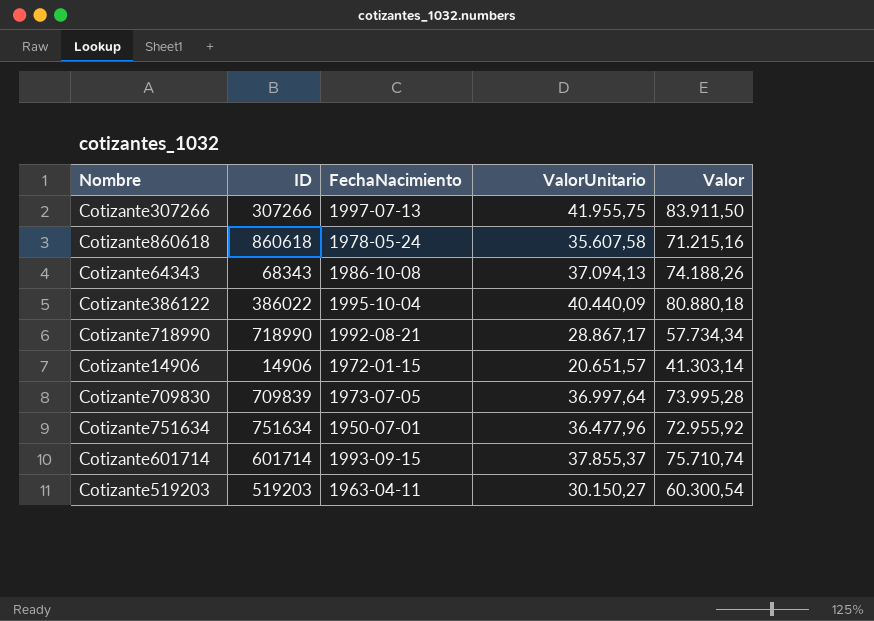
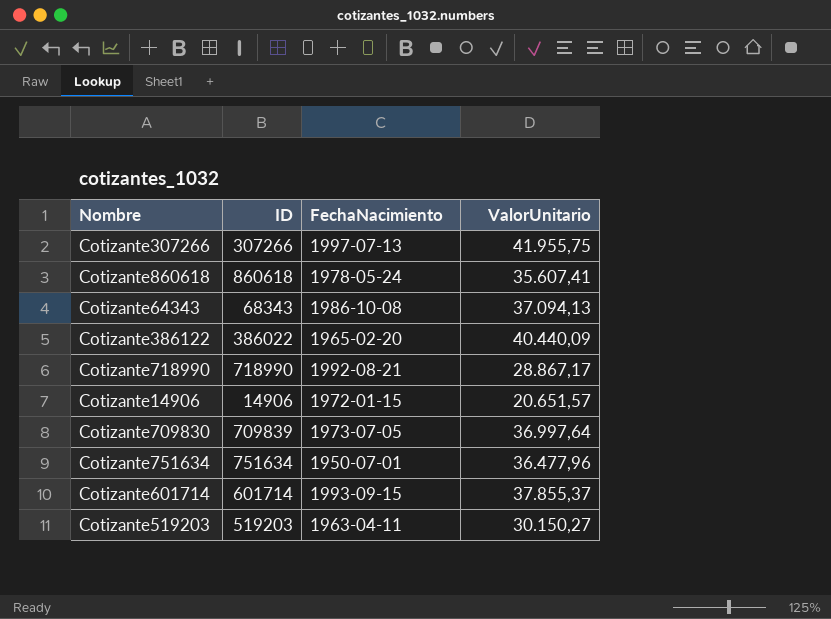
column Valor | formula: [ValorUnitario] * 2 -> none
Cotizante860618 | ValorUnitario: 35.607,58 -> 35.607,41
Cotizante386122 | FechaNacimiento: 1995-10-04 -> 1965-02-20

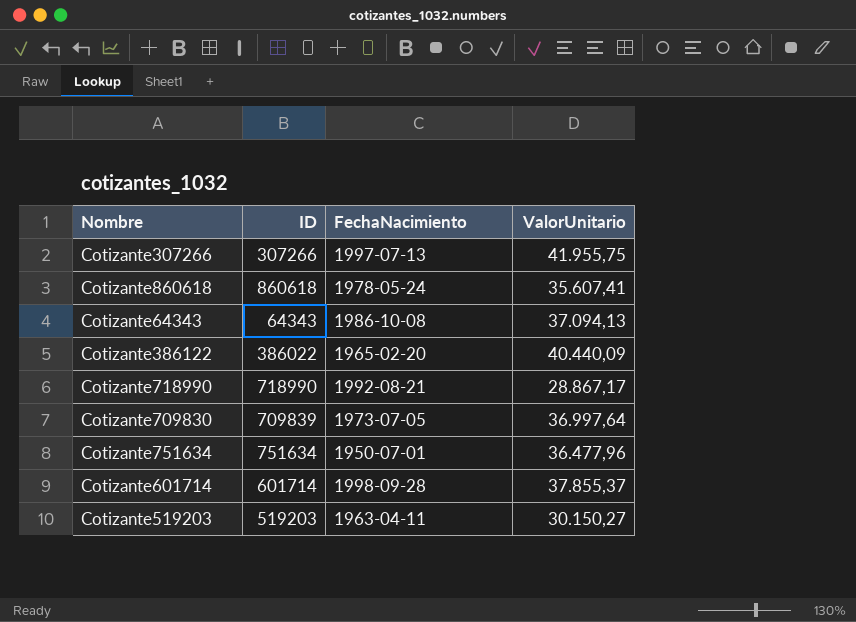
row Cotizante14906: 14906 | 1972-01-15 | 20.651,57 -> none
Cotizante64343 | ID: 68343 -> 64343
Cotizante601714 | FechaNacimiento: 1993-09-15 -> 1998-09-28

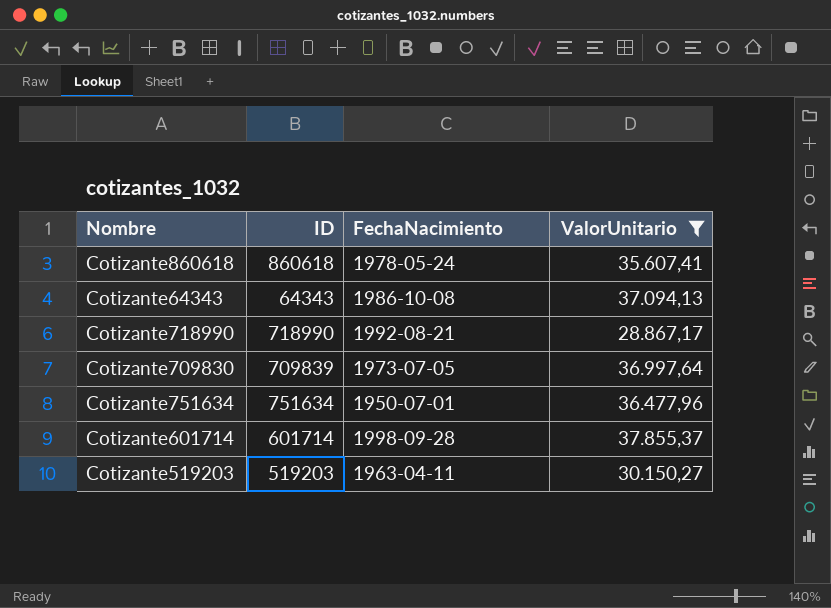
filter: none -> ValorUnitario <= 37.855,37

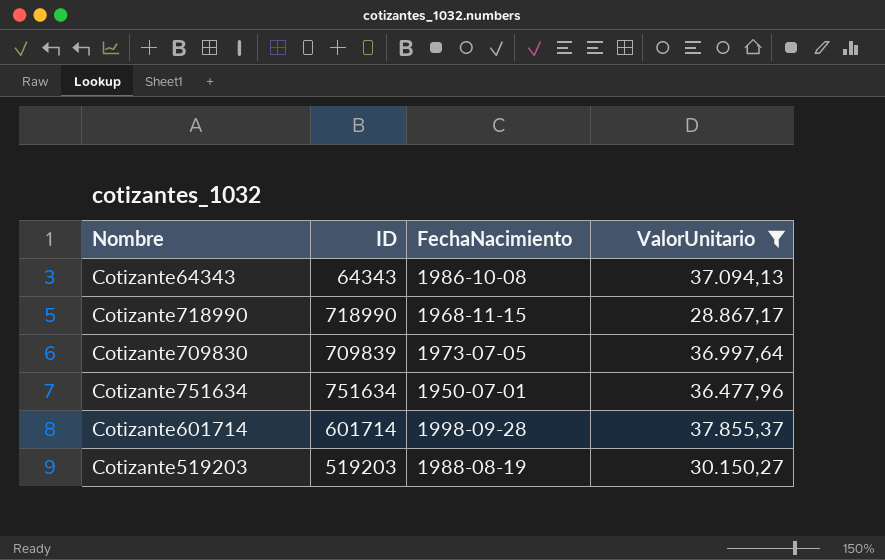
row Cotizante860618: 860618 | 1978-05-24 | 35.607,41 -> none
Cotizante718990 | FechaNacimiento: 1992-08-21 -> 1968-11-15
Cotizante519203 | FechaNacimiento: 1963-04-11 -> 1988-08-19

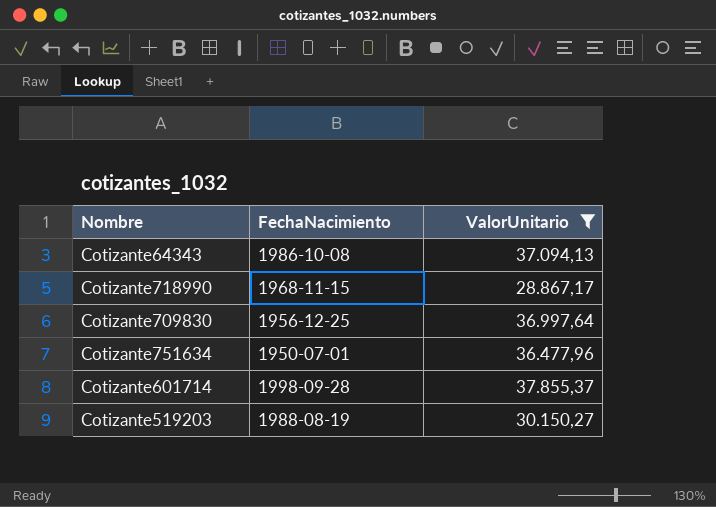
column ID | position: 2 -> none
Cotizante709830 | FechaNacimiento: 1973-07-05 -> 1956-12-25

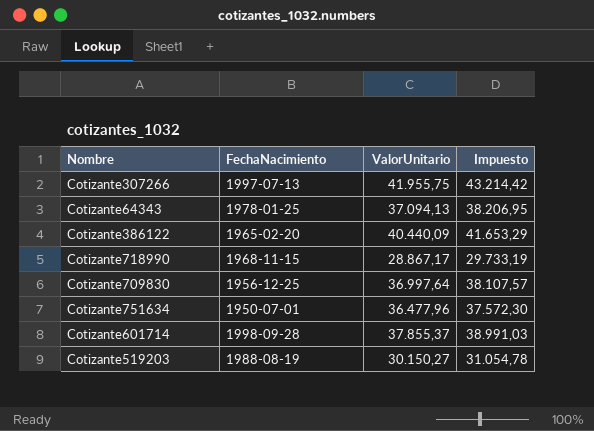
filter: ValorUnitario <= 37.855,37 -> none
column Impuesto | formula: none -> [ValorUnitario] * 1,03
Cotizante64343 | FechaNacimiento: 1986-10-08 -> 1978-01-25

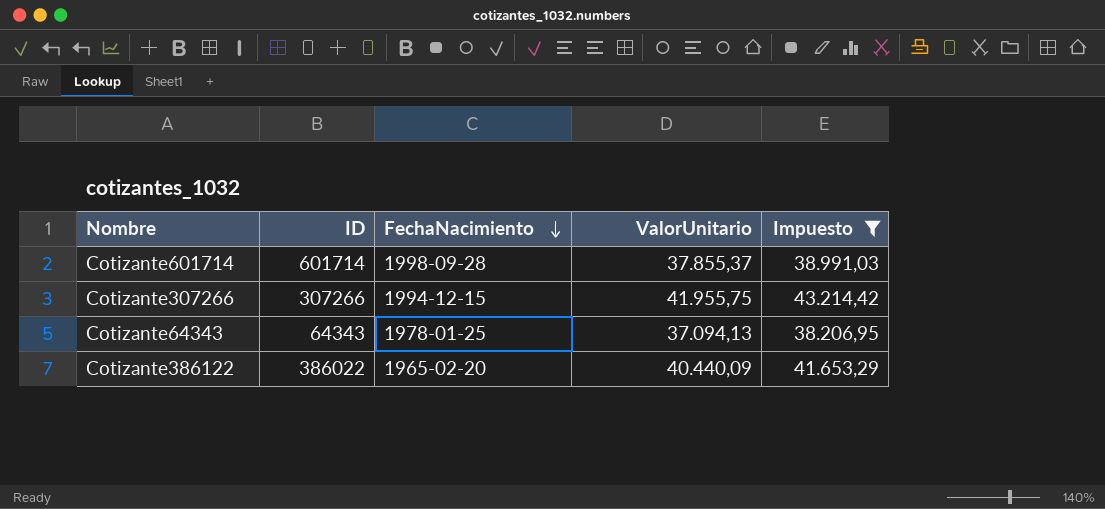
filter: none -> Impuesto >= 38.206,95
row order: none -> FechaNacimiento descending
column ID | position: none -> 2
Cotizante307266 | FechaNacimiento: 1997-07-13 -> 1994-12-15

